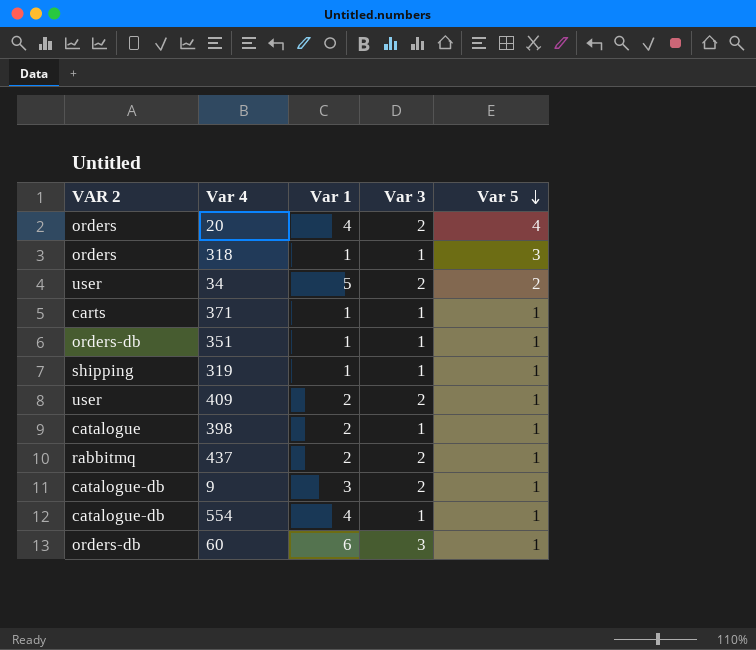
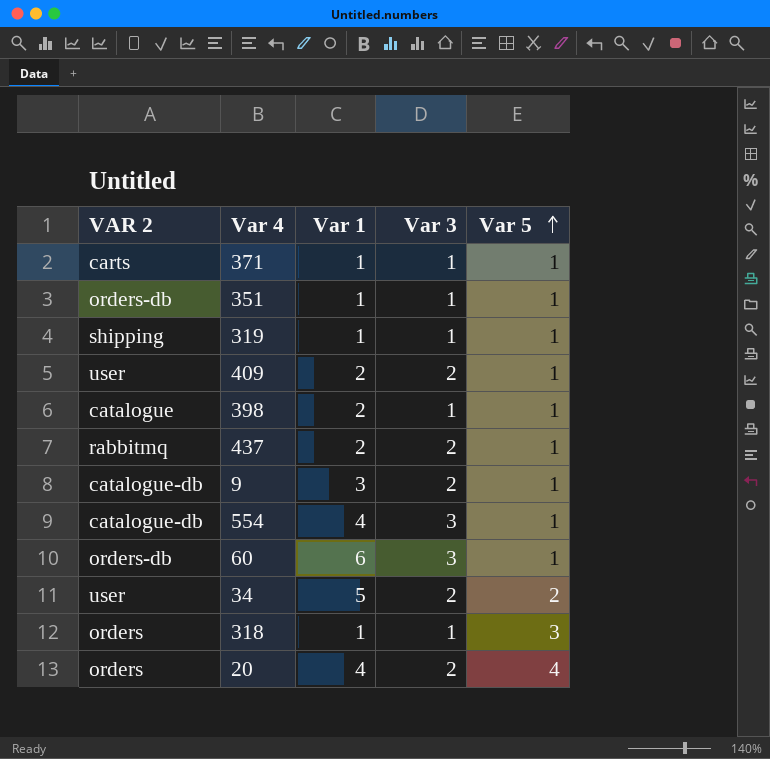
row order: Var 5 descending -> Var 5 ascending
554 | Var 3: 1 -> 3

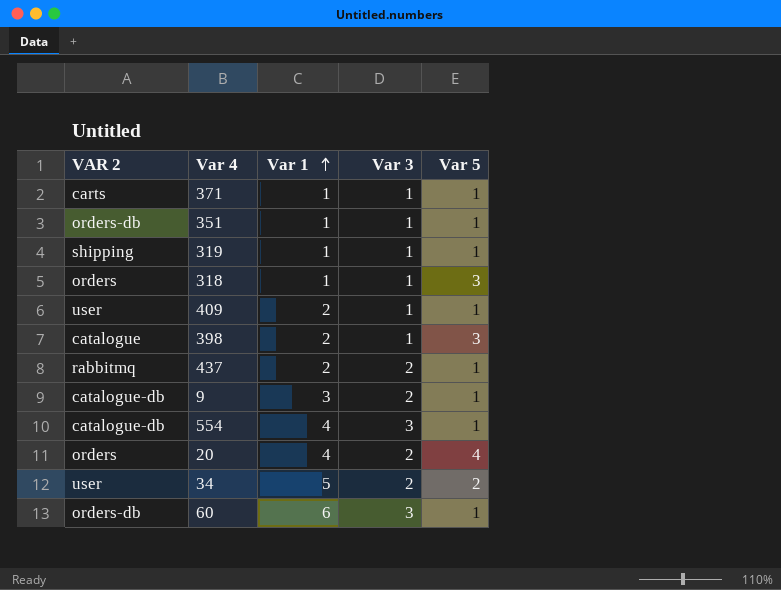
row order: Var 5 ascending -> Var 1 ascending
409 | Var 3: 2 -> 1
398 | Var 5: 1 -> 3

